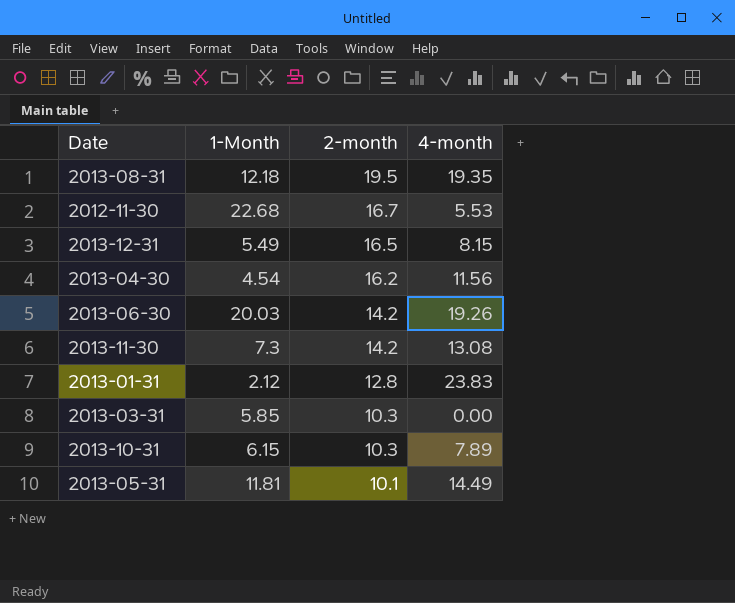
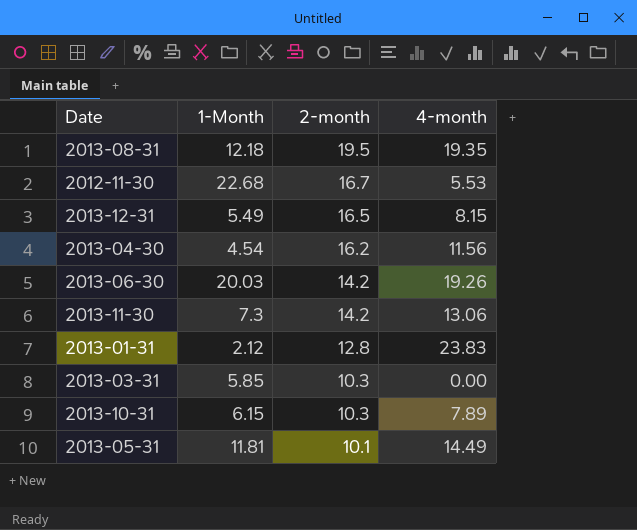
2013-11-30 | 4-month: 13.08 -> 13.06

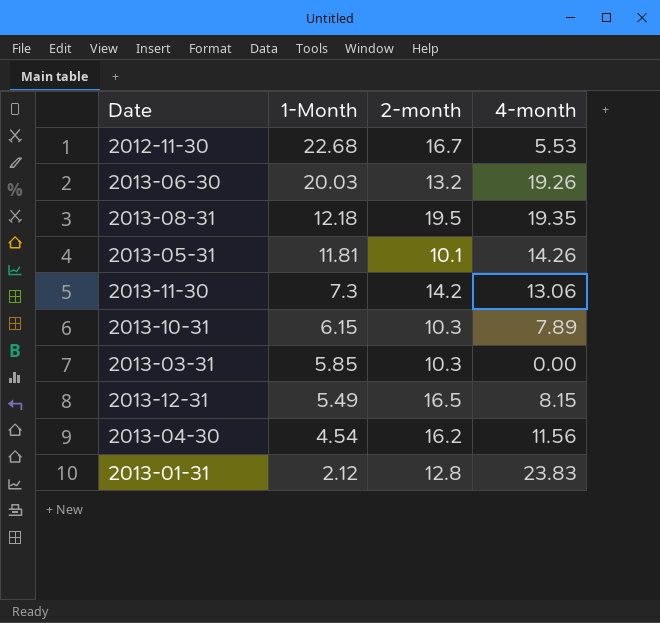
row order: 2-month descending -> 1-Month descending
2013-06-30 | 2-month: 14.2 -> 13.2
2013-05-31 | 4-month: 14.49 -> 14.26

